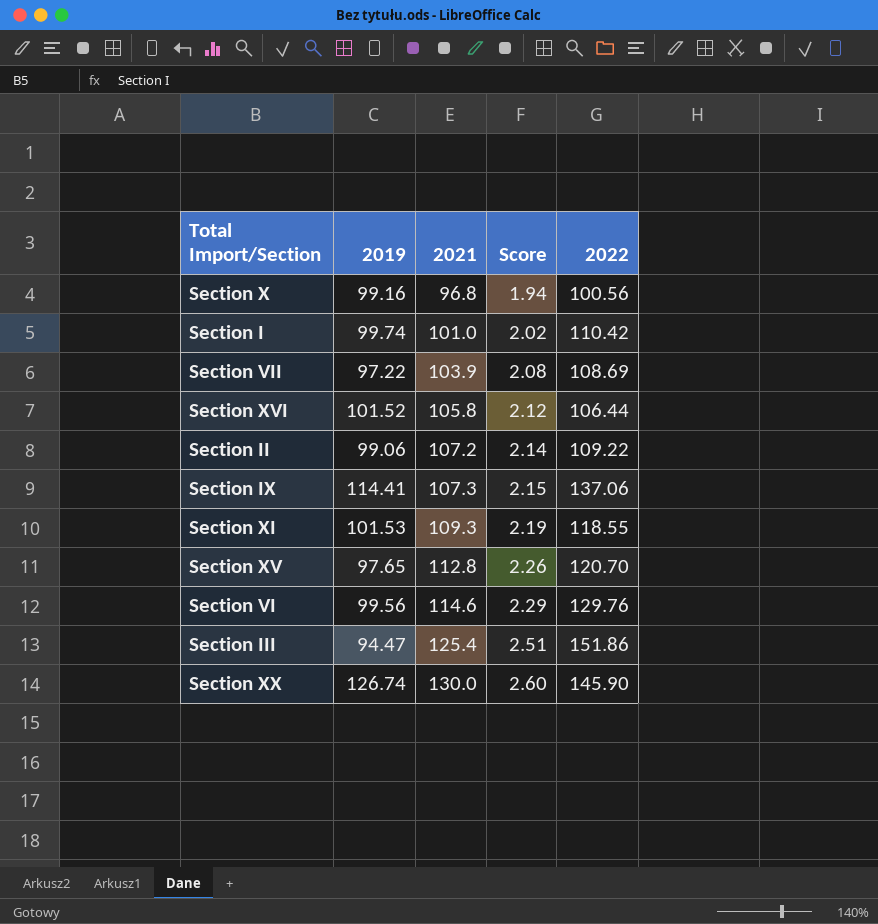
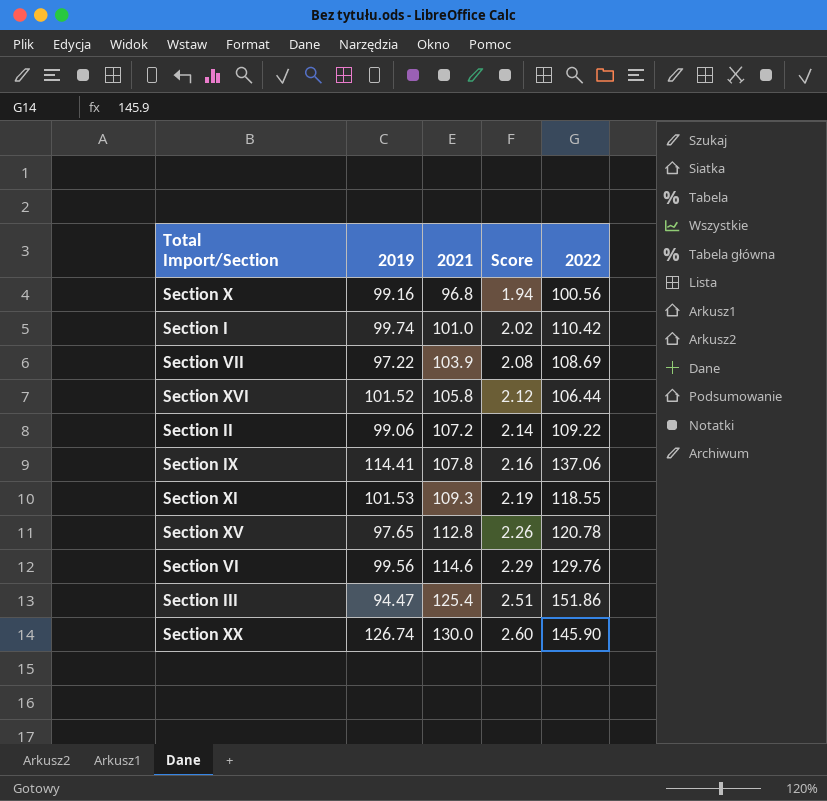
Section IX | 2021: 107.3 -> 107.8
Section IX | Score: 2.15 -> 2.16
Section XV | 2022: 120.70 -> 120.78

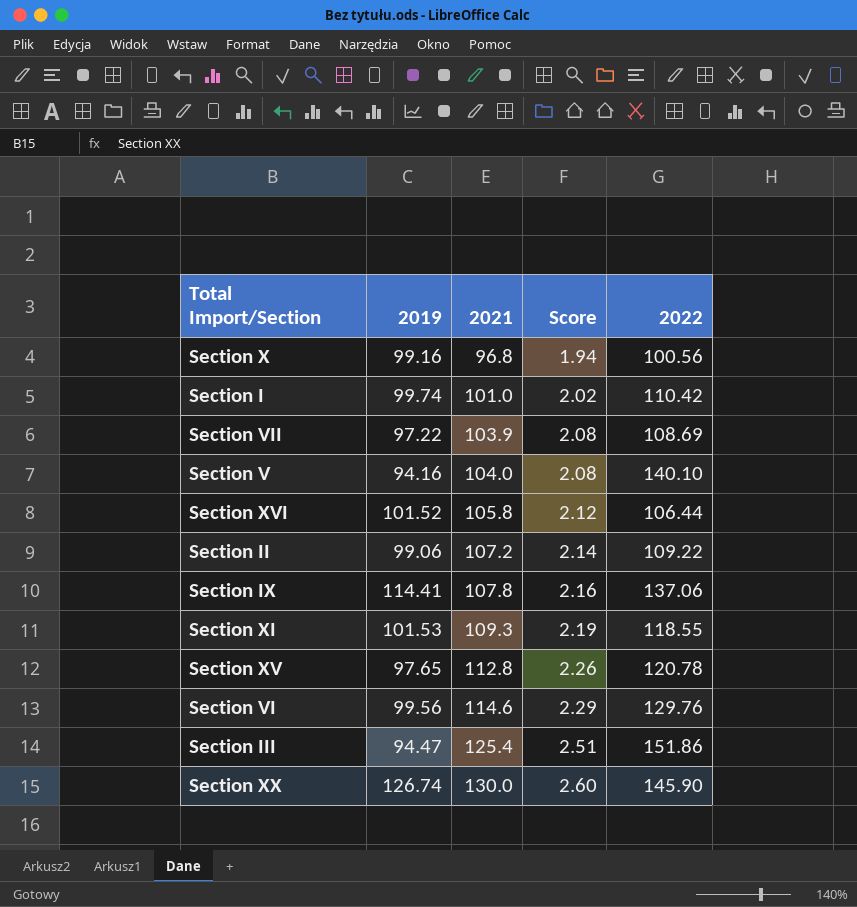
row Section V: none -> 94.16 | 104.0 | 2.08 | 140.10

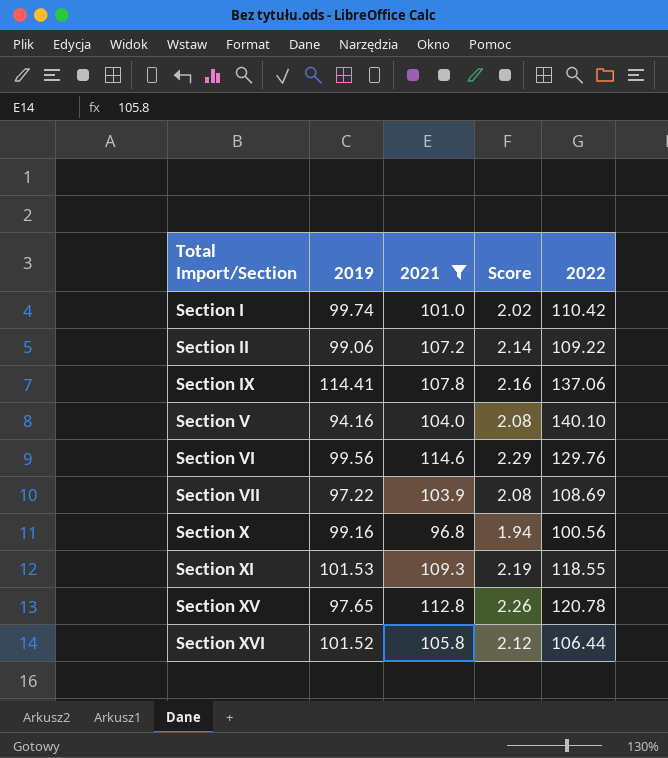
filter: none -> 2021 <= 114.6
row order: 2021 ascending -> Total Import/Section ascending

